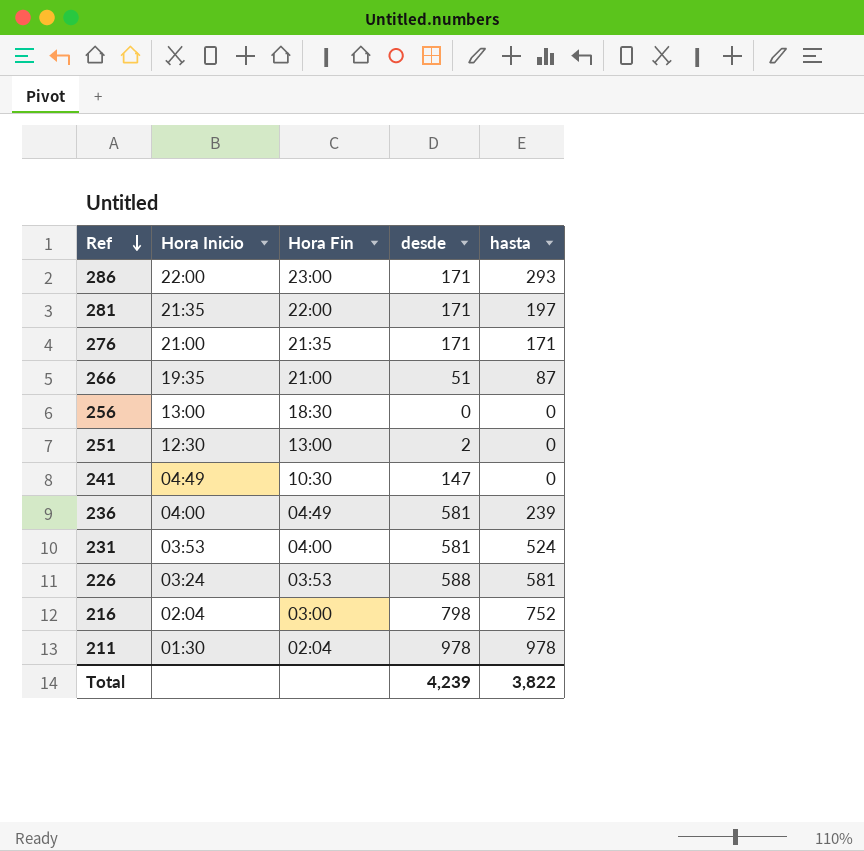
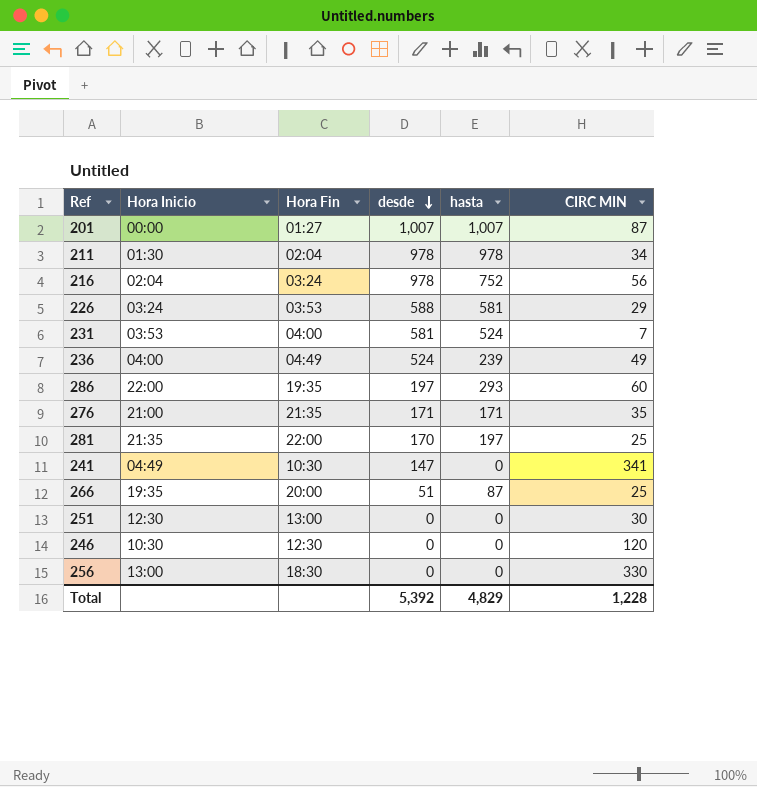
row order: Ref descending -> desde descending
column CIRC MIN | position: none -> 6
row 201: none -> 00:00 | 01:27 | 1,007 | 1,007 | 87
216 | Hora Fin: 03:00 -> 03:24
216 | desde: 798 -> 978
236 | desde: 581 -> 524
286 | Hora Fin: 23:00 -> 19:35
286 | desde: 171 -> 197
281 | desde: 171 -> 170
266 | Hora Fin: 21:00 -> 20:00
251 | desde: 2 -> 0
row 246: none -> 10:30 | 12:30 | 0 | 0 | 120
Total | desde: 4,239 -> 5,392
Total | hasta: 3,822 -> 4,829

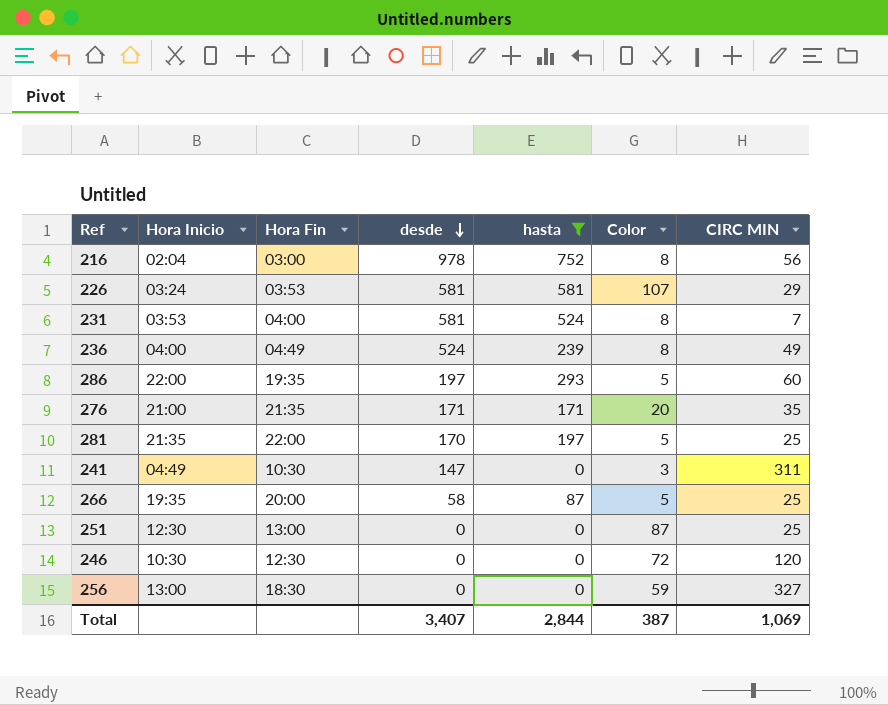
filter: none -> hasta <= 752
column Color | position: none -> 6
216 | Hora Fin: 03:24 -> 03:00
226 | desde: 588 -> 581
241 | CIRC MIN: 341 -> 311
266 | desde: 51 -> 58
251 | CIRC MIN: 30 -> 25
256 | CIRC MIN: 330 -> 327
Total | desde: 5,392 -> 3,407
Total | hasta: 4,829 -> 2,844
Total | CIRC MIN: 1,228 -> 1,069

